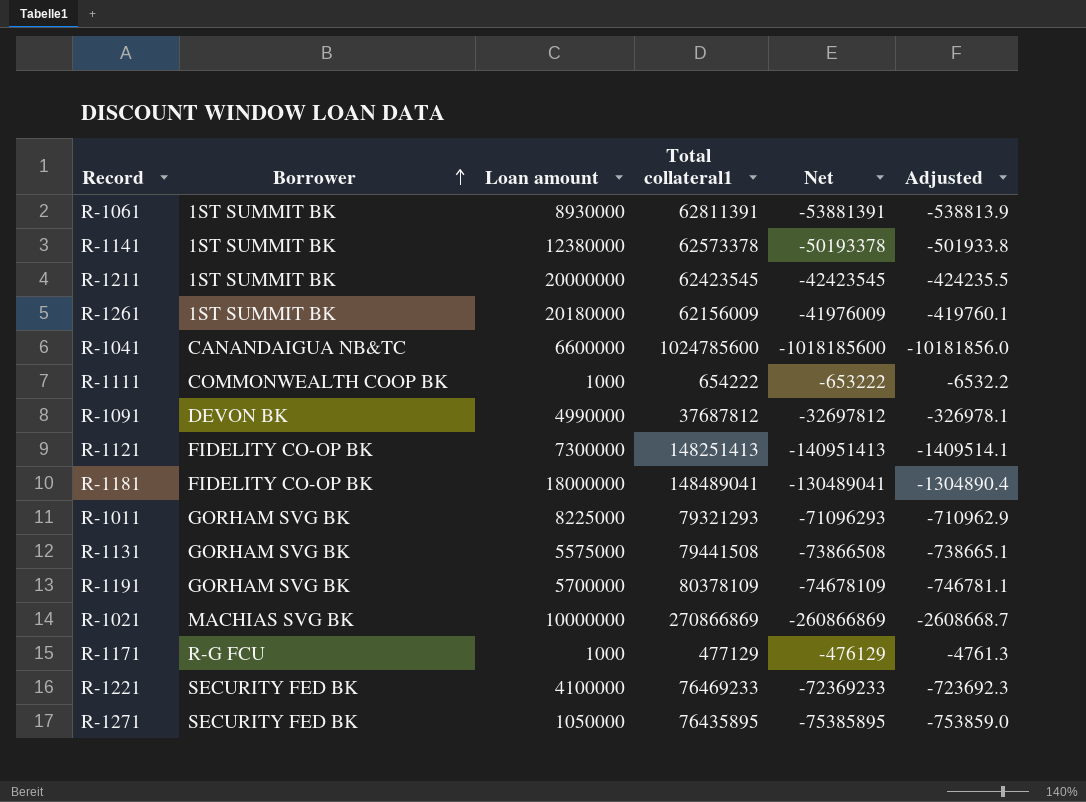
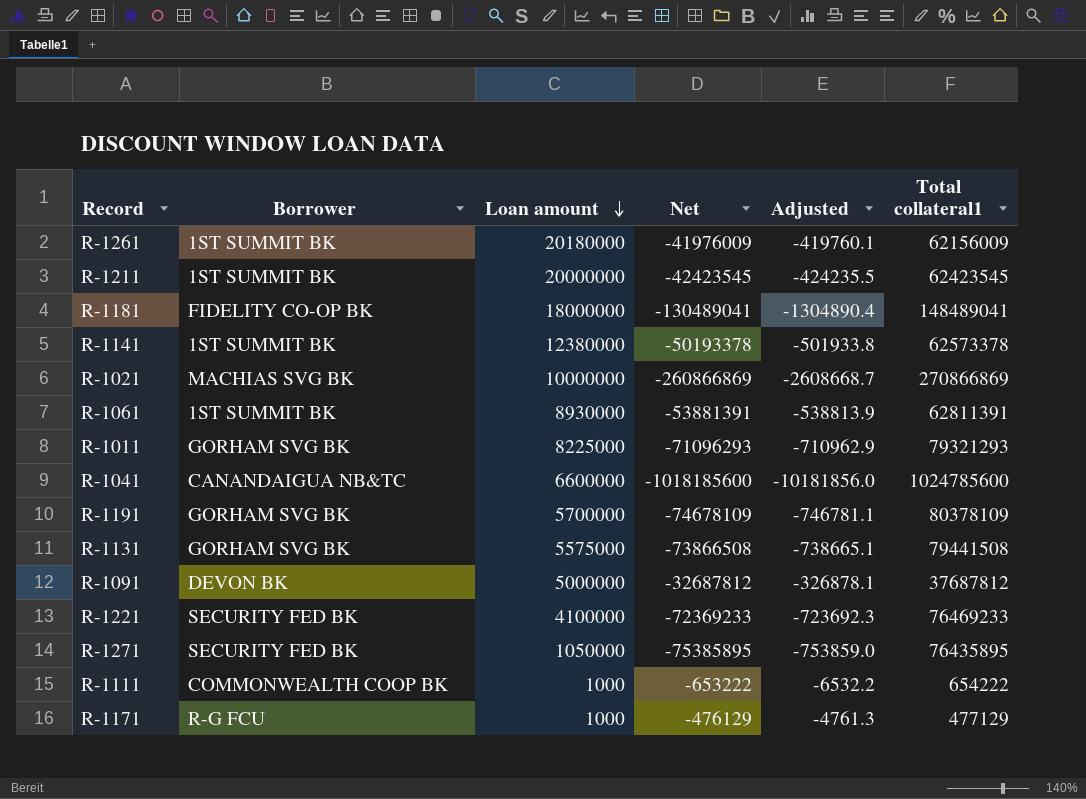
row order: Borrower ascending -> Loan amount descending
column Total collateral1 | position: 4 -> 6
row R-1121: FIDELITY CO-OP BK | 7300000 | 148251413 | -140951413 | -1409514.1 -> none
R-1091 | Loan amount: 4990000 -> 5000000
R-1091 | Net: -32697812 -> -32687812
R-1091 | Adjusted: -326978.1 -> -326878.1

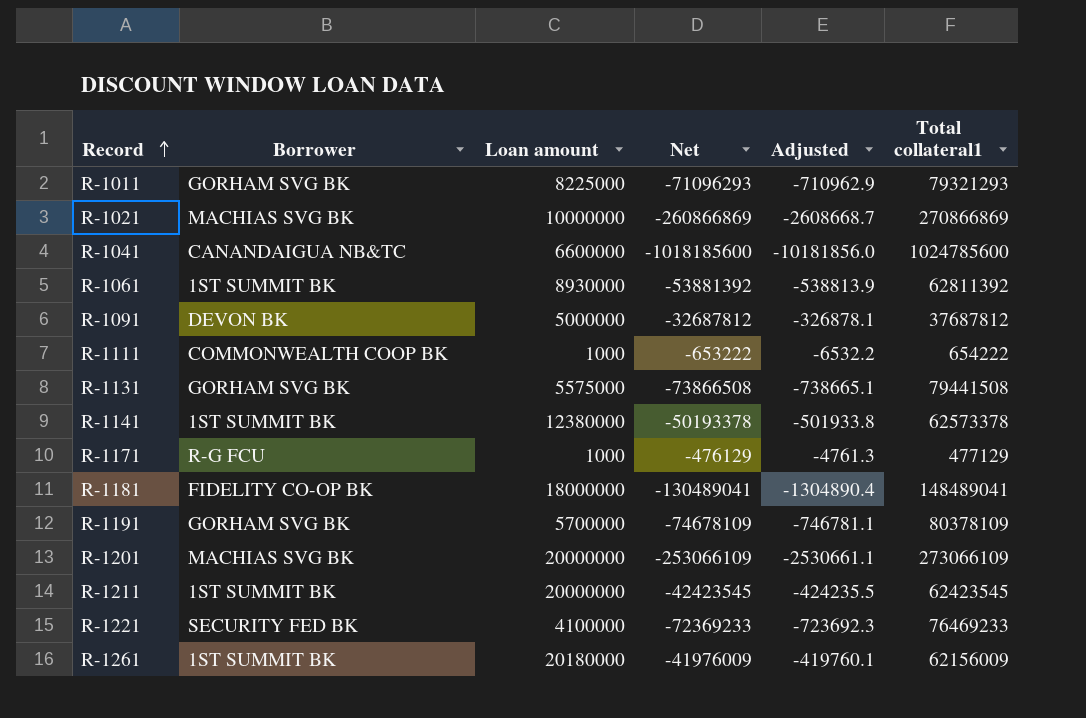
row order: Loan amount descending -> Record ascending
row R-1271: SECURITY FED BK | 1050000 | -75385895 | -753859.0 | 76435895 -> none
R-1061 | Net: -53881391 -> -53881392
R-1061 | Total collateral1: 62811391 -> 62811392
row R-1201: none -> MACHIAS SVG BK | 20000000 | -253066109 | -2530661.1 | 273066109

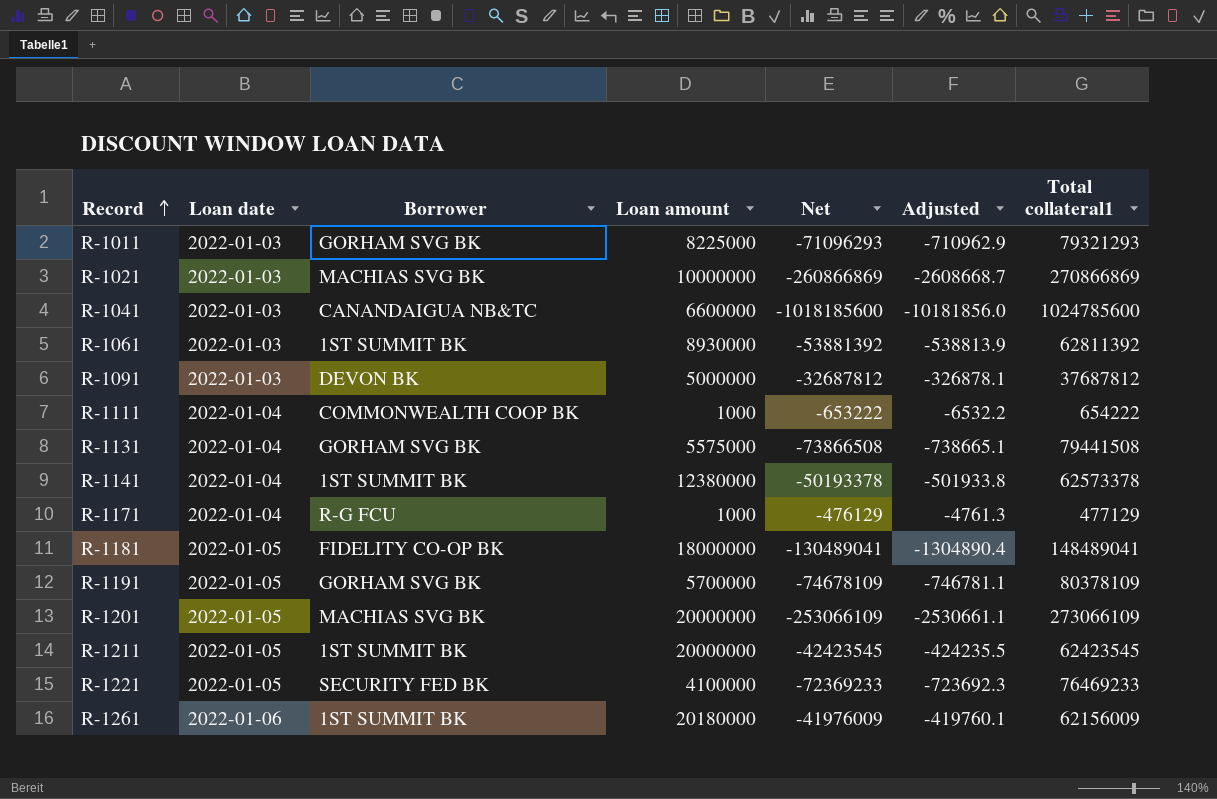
column Loan date | position: none -> 2

